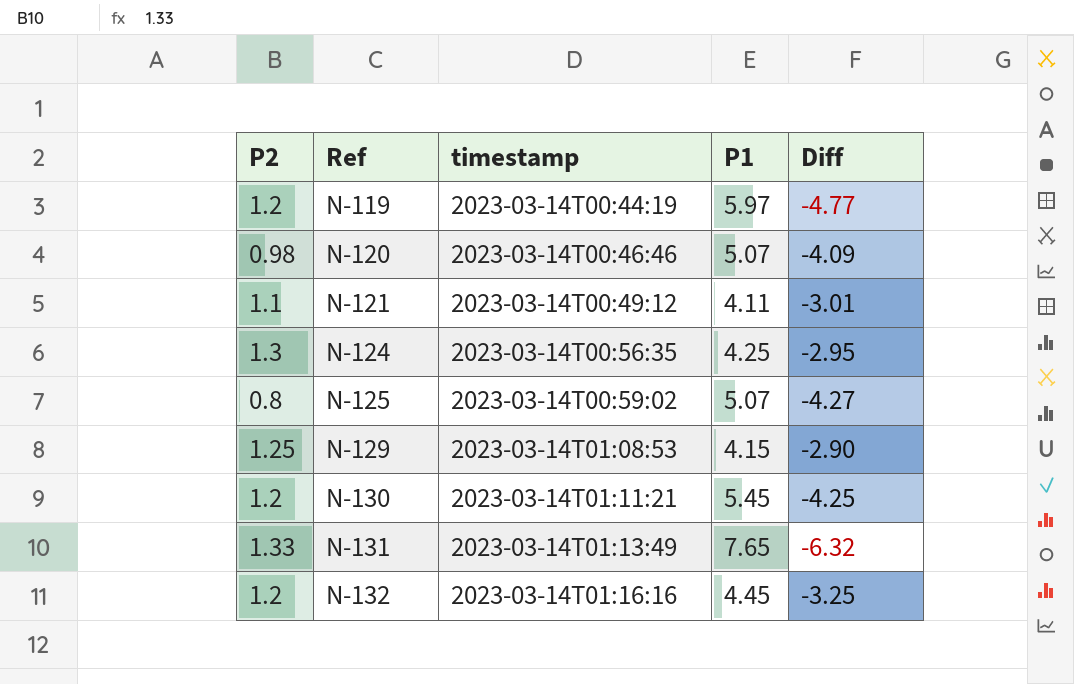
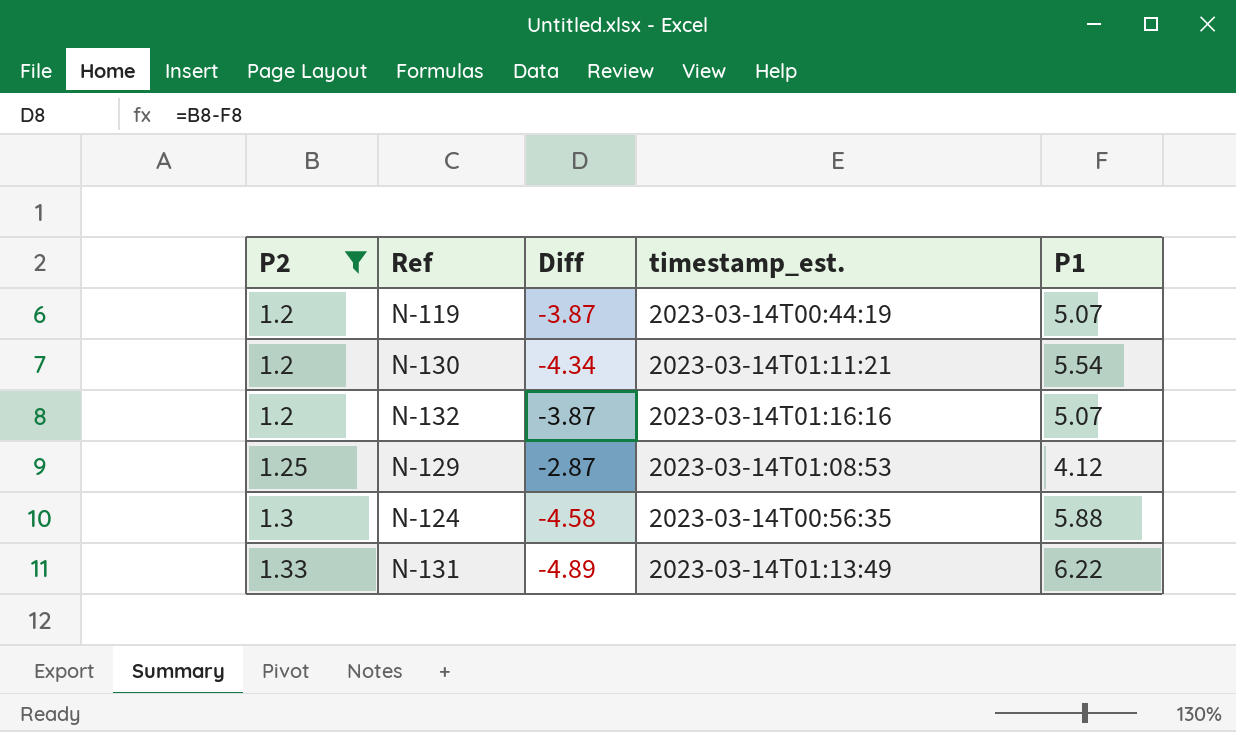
filter: none -> P2 >= 1.2
row order: Ref ascending -> P2 ascending
column Diff | position: 5 -> 3
column name: timestamp -> timestamp_est.
N-119 | Diff: -4.77 -> -3.87
N-119 | P1: 5.97 -> 5.07
N-130 | Diff: -4.25 -> -4.34
N-130 | P1: 5.45 -> 5.54
N-132 | Diff: -3.25 -> -3.87
N-132 | P1: 4.45 -> 5.07
N-129 | Diff: -2.90 -> -2.87
N-129 | P1: 4.15 -> 4.12
N-124 | Diff: -2.95 -> -4.58
N-124 | P1: 4.25 -> 5.88
N-131 | Diff: -6.32 -> -4.89
N-131 | P1: 7.65 -> 6.22

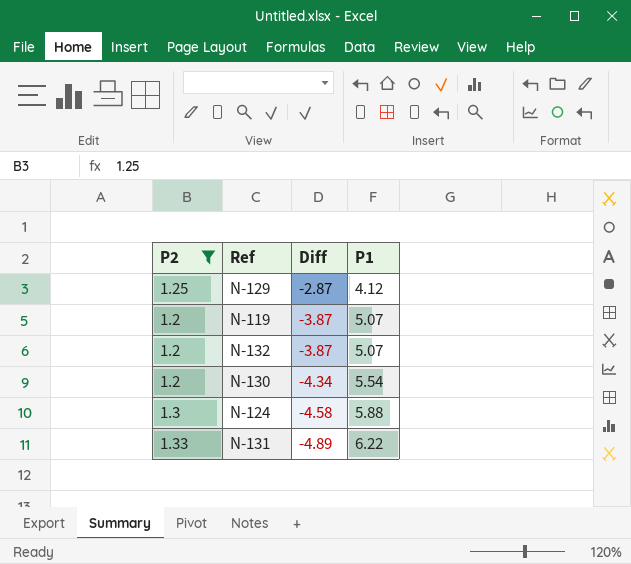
row order: P2 ascending -> Diff descending
column timestamp_est. | position: 4 -> none

